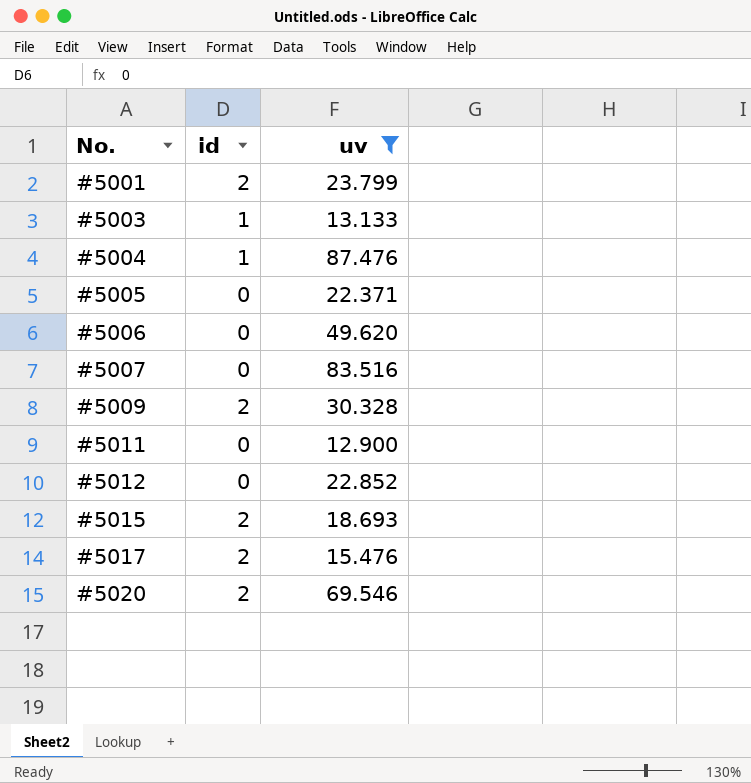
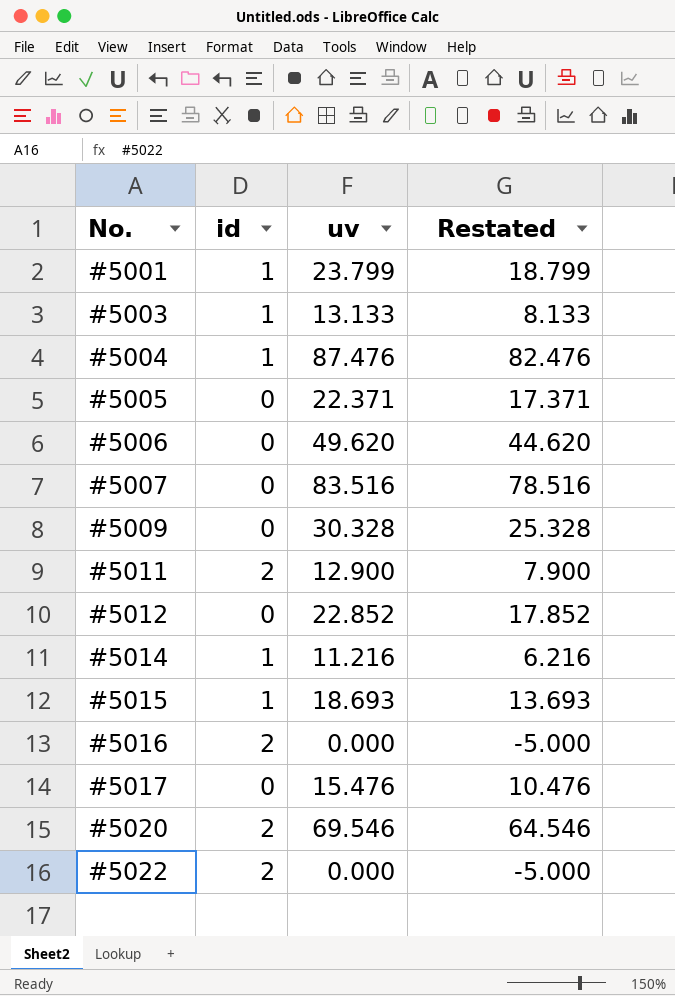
filter: uv >= 12.900 -> none
column Restated | formula: none -> [uv] - 5
#5001 | id: 2 -> 1
#5009 | id: 2 -> 0
#5011 | id: 0 -> 2
#5015 | id: 2 -> 1
#5017 | id: 2 -> 0

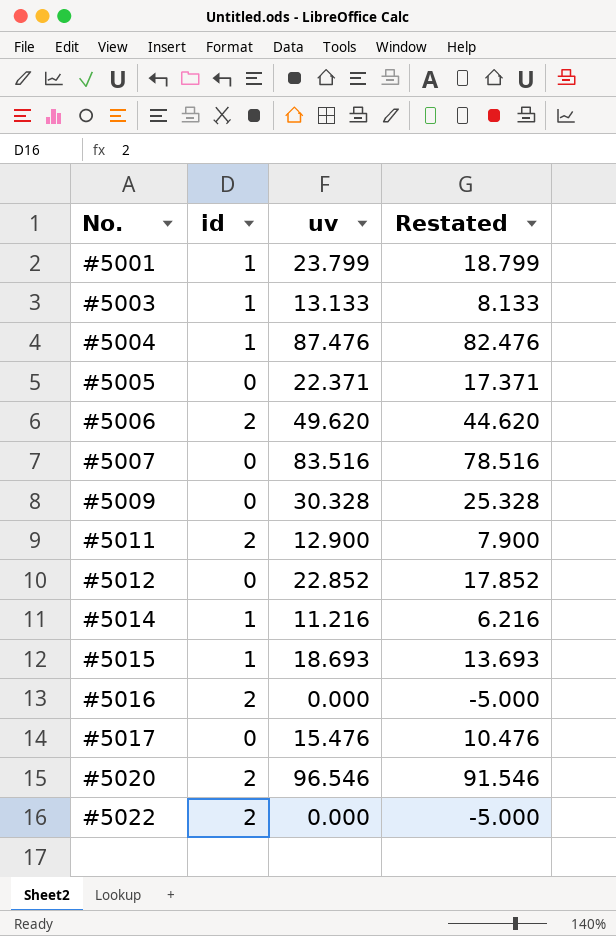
#5006 | id: 0 -> 2
#5020 | uv: 69.546 -> 96.546
#5020 | Restated: 64.546 -> 91.546

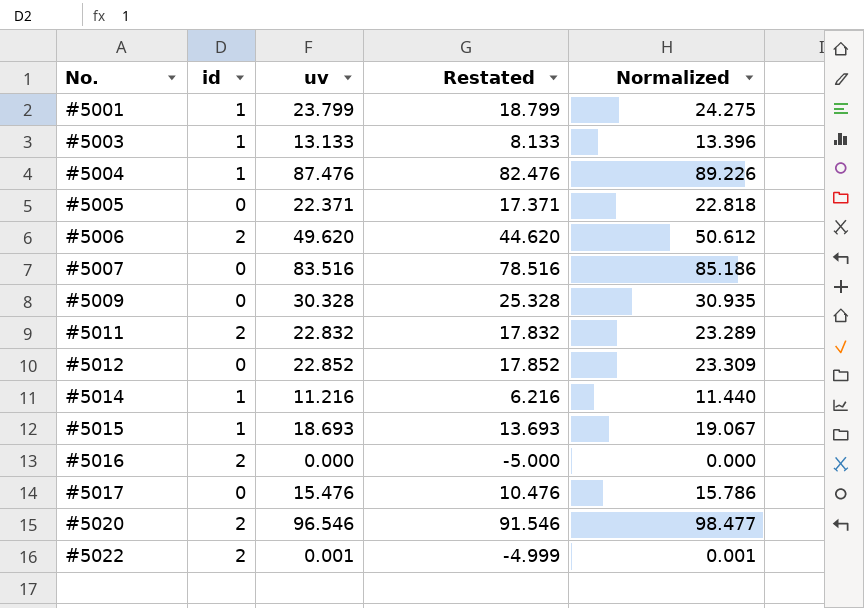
column Normalized | formula: none -> [uv] * 1.02
#5011 | uv: 12.900 -> 22.832
#5011 | Restated: 7.900 -> 17.832
#5022 | uv: 0.000 -> 0.001
#5022 | Restated: -5.000 -> -4.999

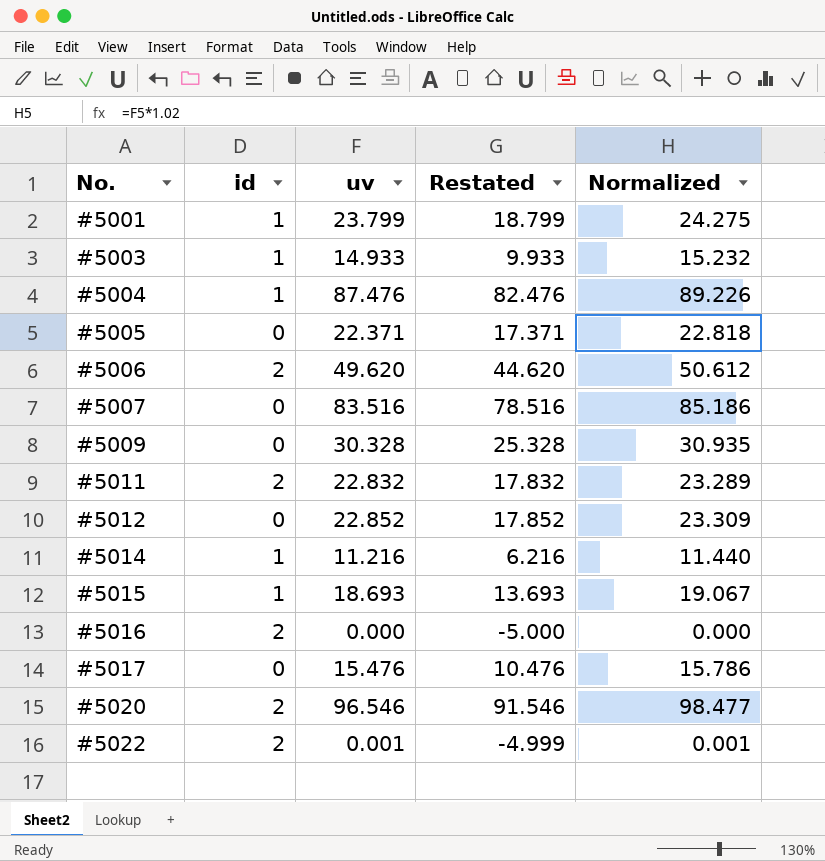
#5003 | uv: 13.133 -> 14.933
#5003 | Restated: 8.133 -> 9.933
#5003 | Normalized: 13.396 -> 15.232

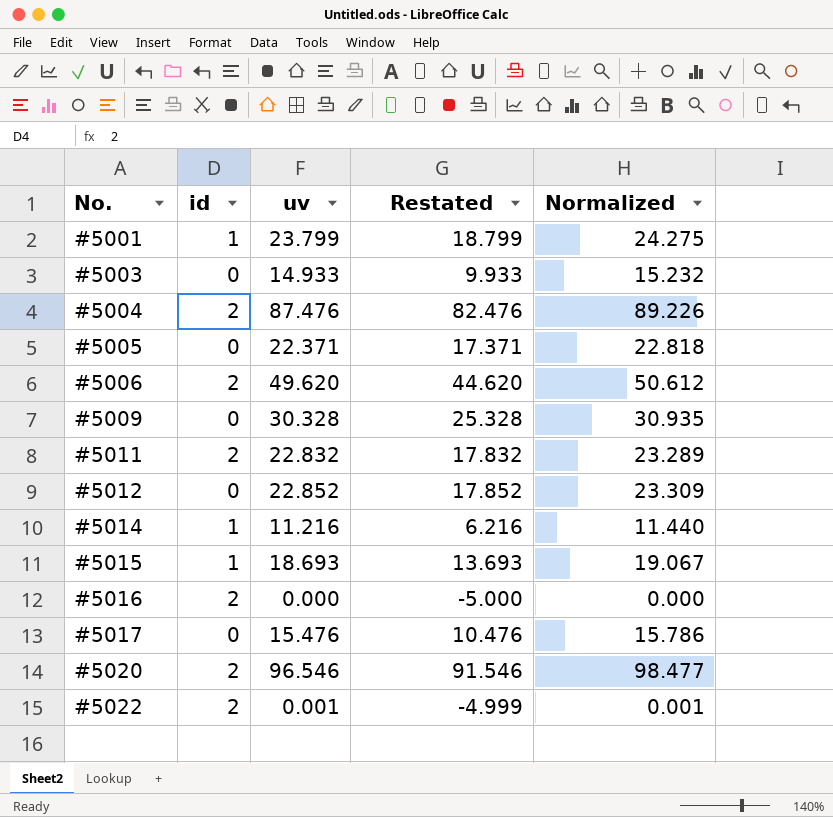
row #5007: 0 | 83.516 | 78.516 | 85.186 -> none
#5003 | id: 1 -> 0
#5004 | id: 1 -> 2

